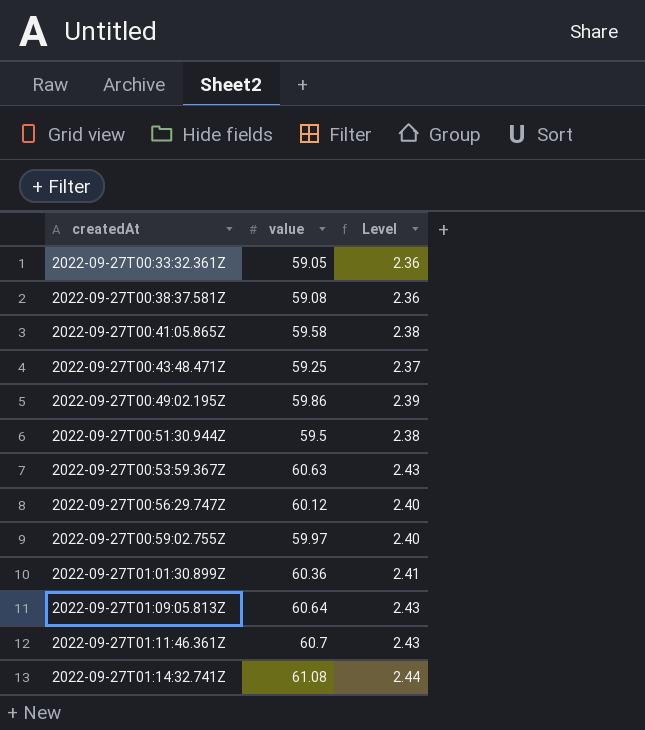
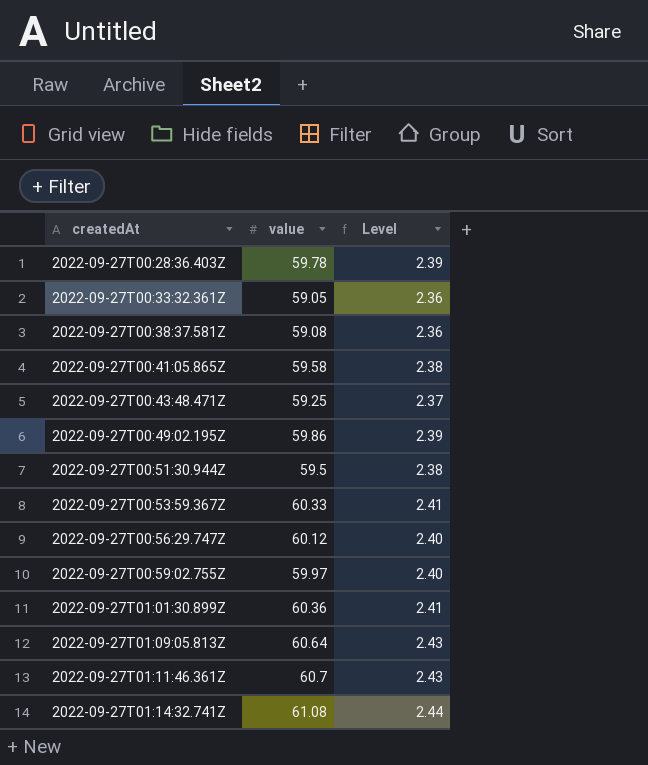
row 2022-09-27T00:28:36.403Z: none -> 59.78 | 2.39
2022-09-27T00:53:59.367Z | value: 60.63 -> 60.33
2022-09-27T00:53:59.367Z | Level: 2.43 -> 2.41

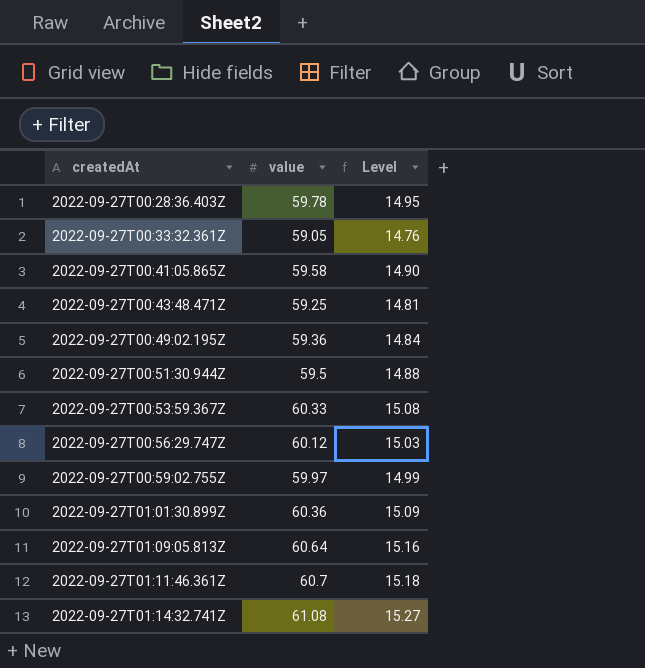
column Level | formula: [value] * 0.04 -> [value] * 0.25
row 2022-09-27T00:38:37.581Z: 59.08 | 2.36 -> none
2022-09-27T00:49:02.195Z | value: 59.86 -> 59.36

